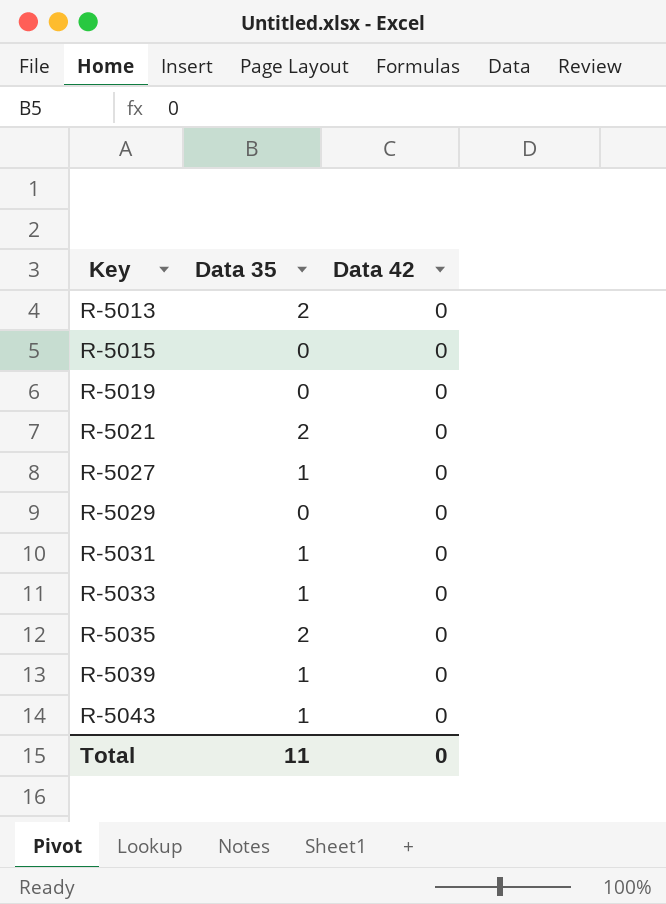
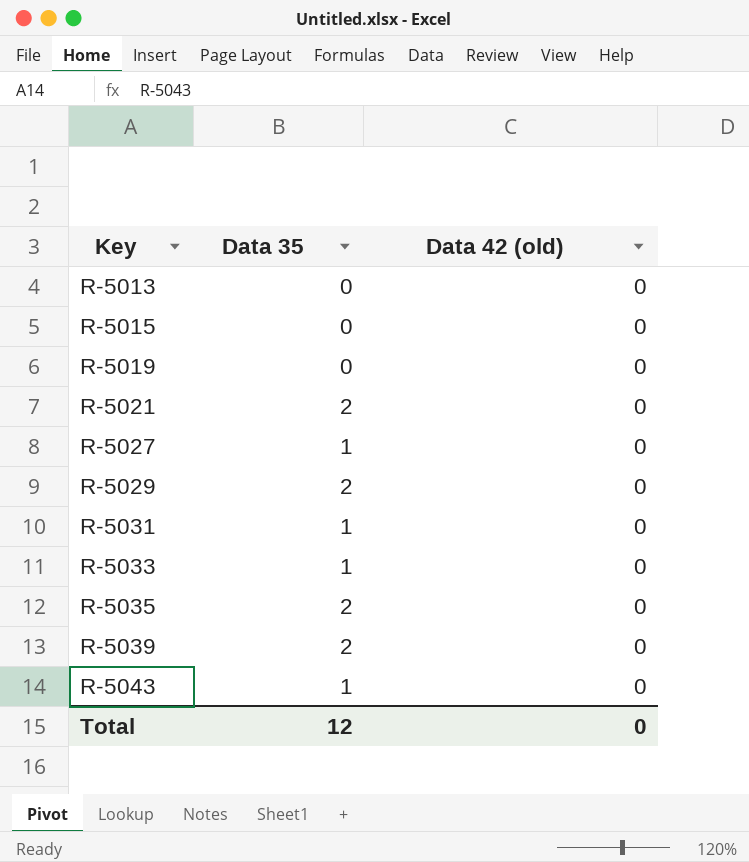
column name: Data 42 -> Data 42 (old)
R-5013 | Data 35: 2 -> 0
R-5029 | Data 35: 0 -> 2
R-5039 | Data 35: 1 -> 2
Total | Data 35: 11 -> 12

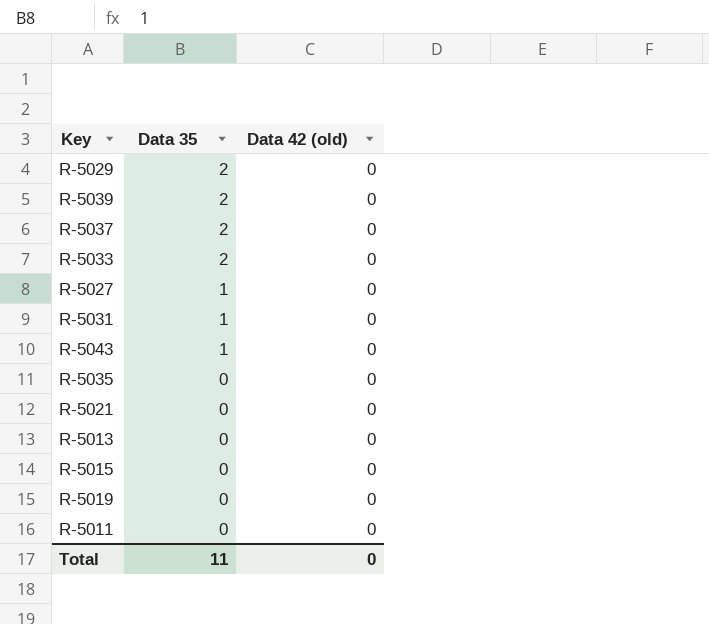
row order: Key ascending -> Data 35 descending
row R-5037: none -> 2 | 0
R-5033 | Data 35: 1 -> 2
R-5035 | Data 35: 2 -> 0
R-5021 | Data 35: 2 -> 0
row R-5011: none -> 0 | 0
Total | Data 35: 12 -> 11

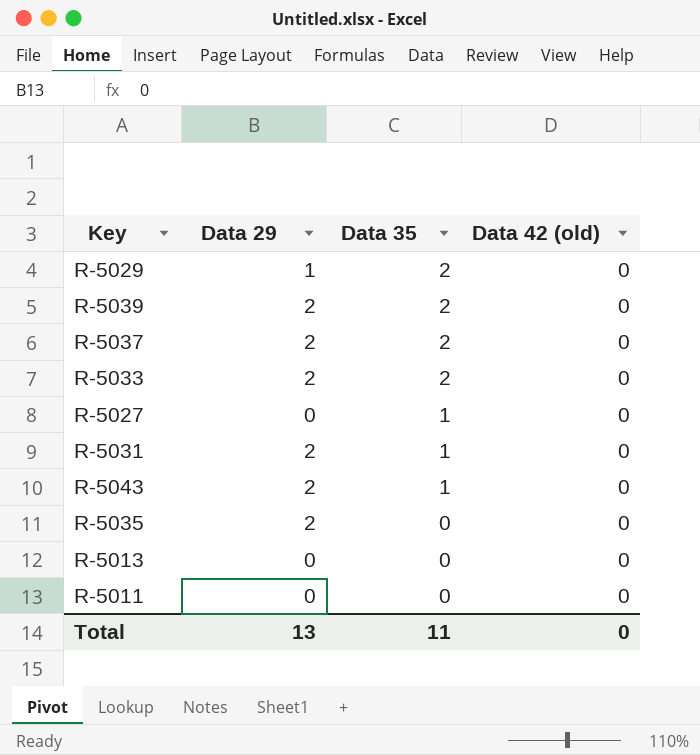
column Data 29 | position: none -> 2
row R-5021: 0 | 0 -> none
row R-5015: 0 | 0 -> none
row R-5019: 0 | 0 -> none

